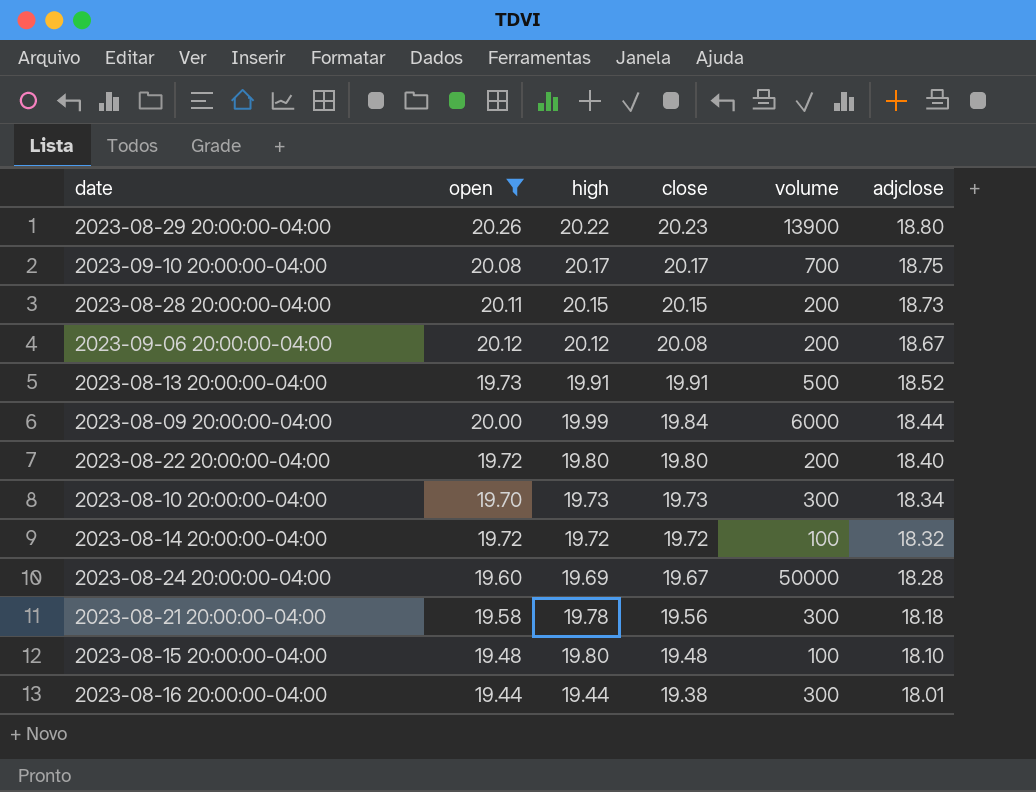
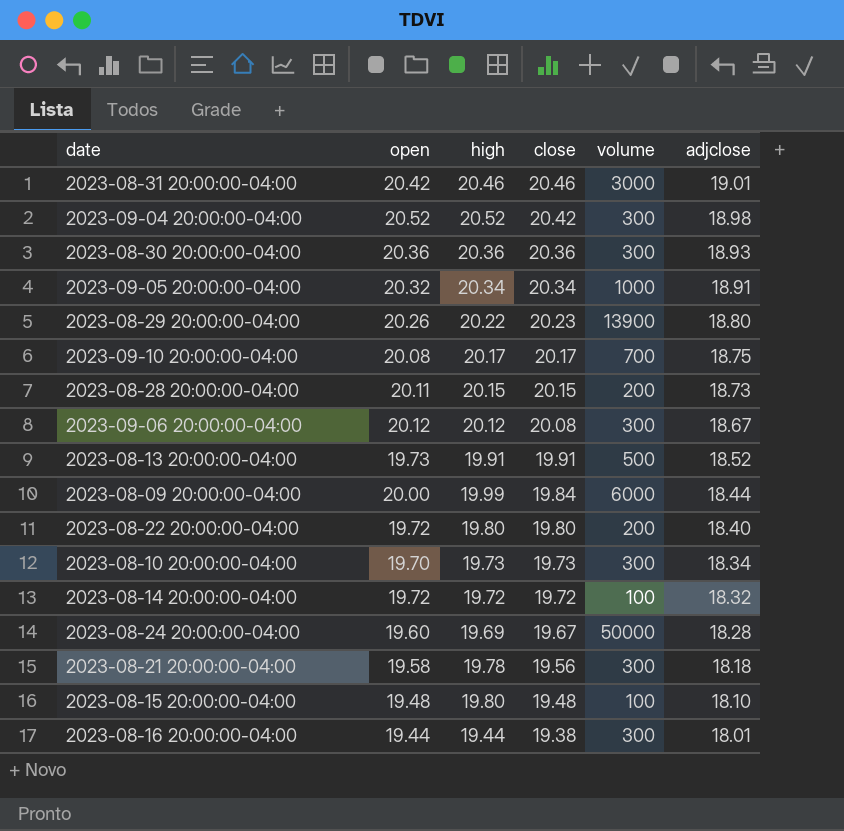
filter: open <= 20.26 -> none
2023-09-06 20:00:00-04:00 | volume: 200 -> 300

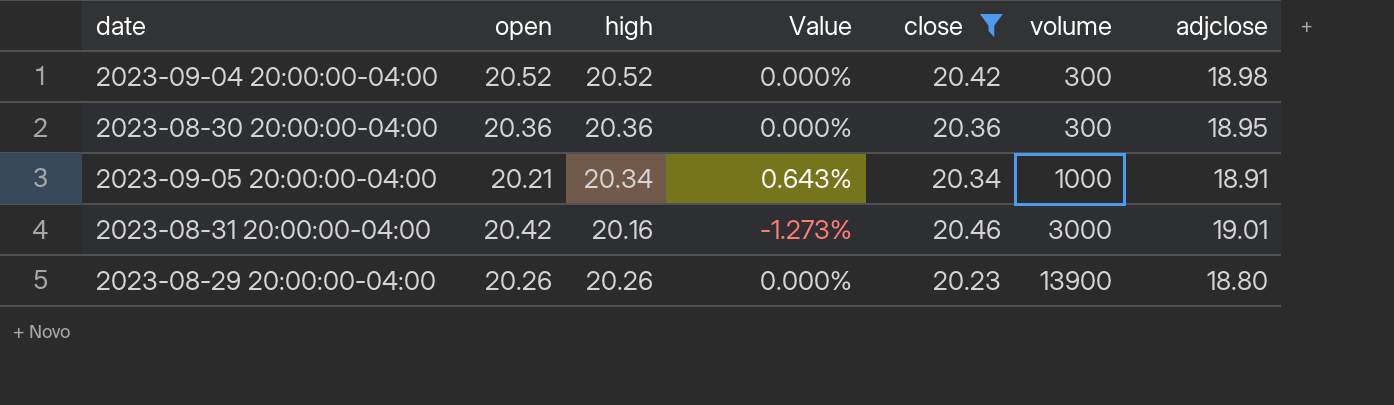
filter: none -> close >= 20.23
row order: close descending -> volume ascending
column Value | formula: none -> ([high] - [open]) / [open]
2023-08-30 20:00:00-04:00 | adjclose: 18.93 -> 18.95
2023-09-05 20:00:00-04:00 | open: 20.32 -> 20.21
2023-08-31 20:00:00-04:00 | high: 20.46 -> 20.16
2023-08-29 20:00:00-04:00 | high: 20.22 -> 20.26

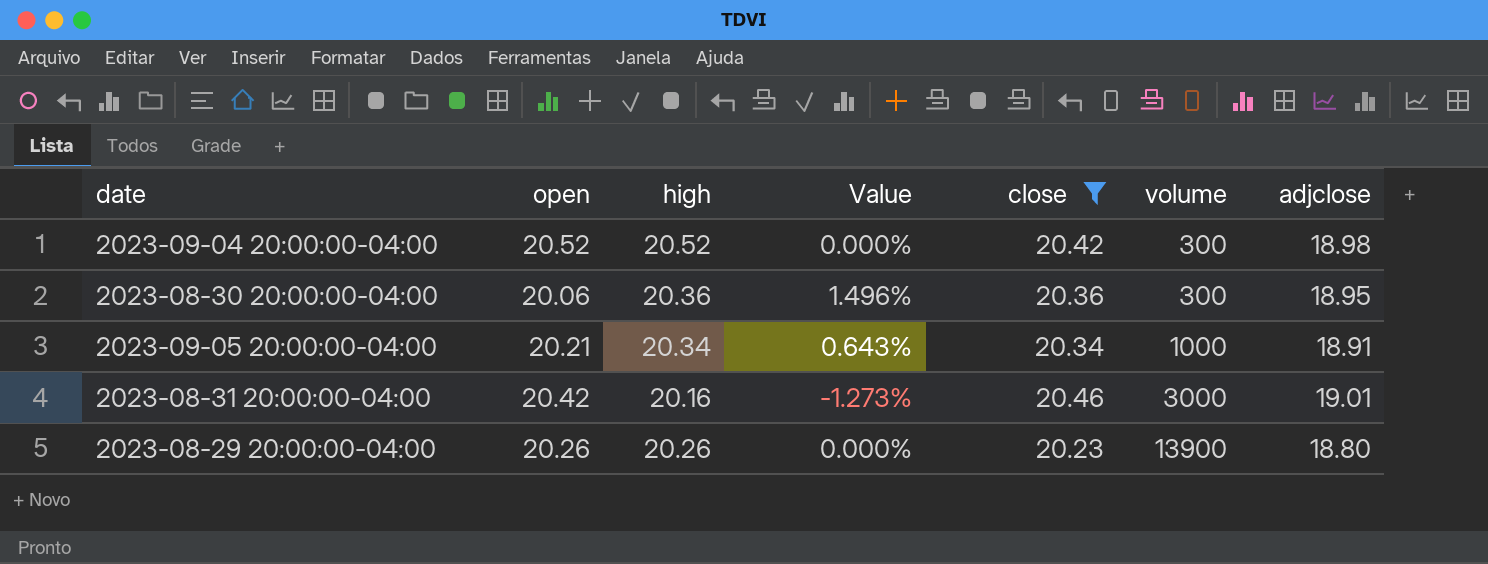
2023-08-30 20:00:00-04:00 | open: 20.36 -> 20.06
2023-08-30 20:00:00-04:00 | Value: 0.000% -> 1.496%

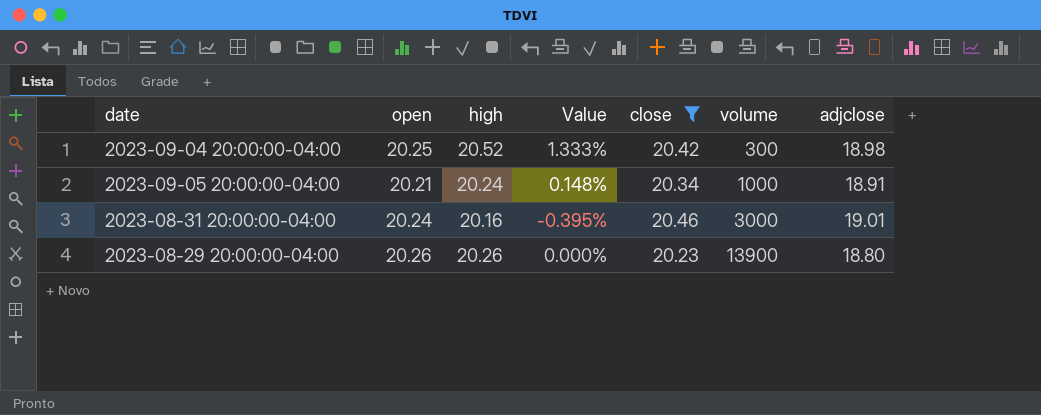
row 2023-08-30 20:00:00-04:00: 20.06 | 20.36 | 1.496% | 20.36 | 300 | 18.95 -> none
2023-09-04 20:00:00-04:00 | open: 20.52 -> 20.25
2023-09-04 20:00:00-04:00 | Value: 0.000% -> 1.333%
2023-09-05 20:00:00-04:00 | high: 20.34 -> 20.24
2023-09-05 20:00:00-04:00 | Value: 0.643% -> 0.148%
2023-08-31 20:00:00-04:00 | open: 20.42 -> 20.24
2023-08-31 20:00:00-04:00 | Value: -1.273% -> -0.395%

